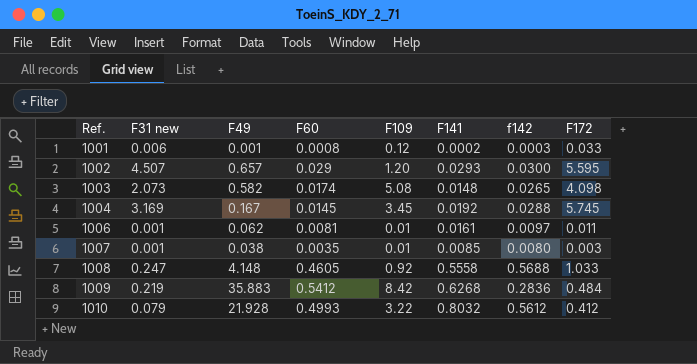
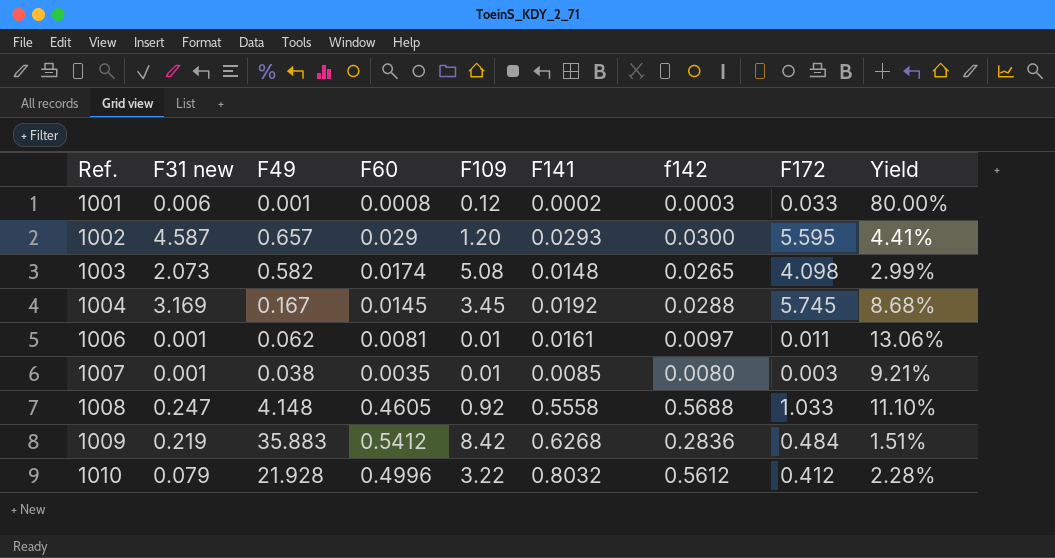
column Yield | formula: none -> [F60] / [F49]
1002 | F31 new: 4.507 -> 4.587
1010 | F60: 0.4993 -> 0.4996

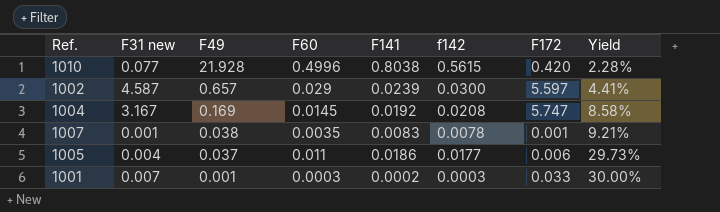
row order: Ref. ascending -> F49 descending
column F109 | position: 5 -> none
row 1003: 2.073 | 0.582 | 0.0174 | 5.08 | 0.0148 | 0.0265 | 4.098 | 2.99% -> none
row 1006: 0.001 | 0.062 | 0.0081 | 0.01 | 0.0161 | 0.0097 | 0.011 | 13.06% -> none
row 1008: 0.247 | 4.148 | 0.4605 | 0.92 | 0.5558 | 0.5688 | 1.033 | 11.10% -> none
row 1009: 0.219 | 35.883 | 0.5412 | 8.42 | 0.6268 | 0.2836 | 0.484 | 1.51% -> none
1010 | F31 new: 0.079 -> 0.077
1010 | F141: 0.8032 -> 0.8038
1010 | f142: 0.5612 -> 0.5615
1010 | F172: 0.412 -> 0.420
1002 | F141: 0.0293 -> 0.0239
1002 | F172: 5.595 -> 5.597
1004 | F31 new: 3.169 -> 3.167
1004 | F49: 0.167 -> 0.169
1004 | f142: 0.0288 -> 0.0208
1004 | F172: 5.745 -> 5.747
1004 | Yield: 8.68% -> 8.58%
1007 | F141: 0.0085 -> 0.0083
1007 | f142: 0.0080 -> 0.0078
1007 | F172: 0.003 -> 0.001
row 1005: none -> 0.004 | 0.037 | 0.011 | 0.0186 | 0.0177 | 0.006 | 29.73%
1001 | F31 new: 0.006 -> 0.007
1001 | F60: 0.0008 -> 0.0003
1001 | Yield: 80.00% -> 30.00%

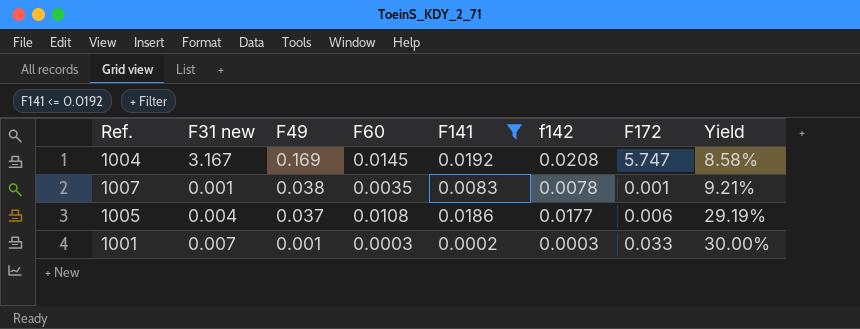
filter: none -> F141 <= 0.0192
1005 | F60: 0.011 -> 0.0108
1005 | Yield: 29.73% -> 29.19%

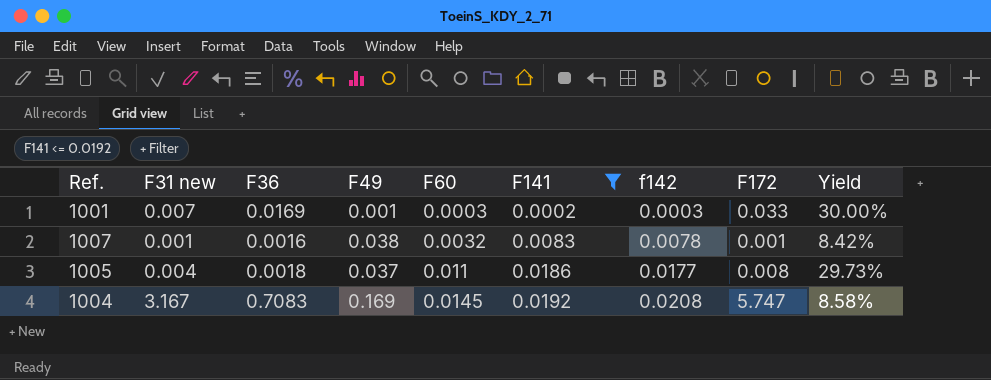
row order: F49 descending -> F60 ascending
column F36 | position: none -> 3
1007 | F60: 0.0035 -> 0.0032
1007 | Yield: 9.21% -> 8.42%
1005 | F60: 0.0108 -> 0.011
1005 | F172: 0.006 -> 0.008
1005 | Yield: 29.19% -> 29.73%

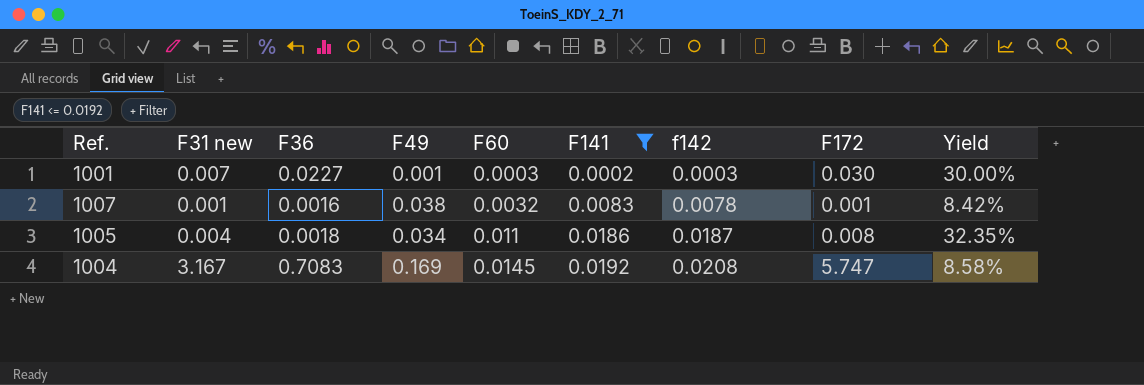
1001 | F36: 0.0169 -> 0.0227
1001 | F172: 0.033 -> 0.030
1005 | F49: 0.037 -> 0.034
1005 | f142: 0.0177 -> 0.0187
1005 | Yield: 29.73% -> 32.35%

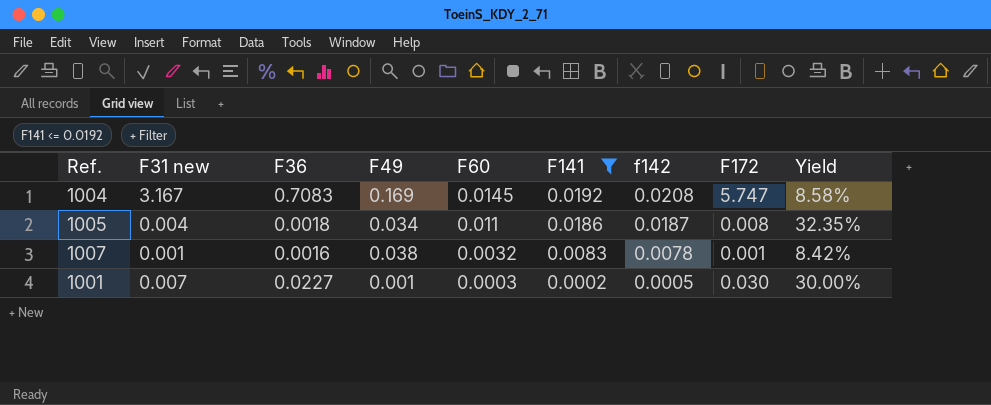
row order: F60 ascending -> F60 descending
1001 | f142: 0.0003 -> 0.0005

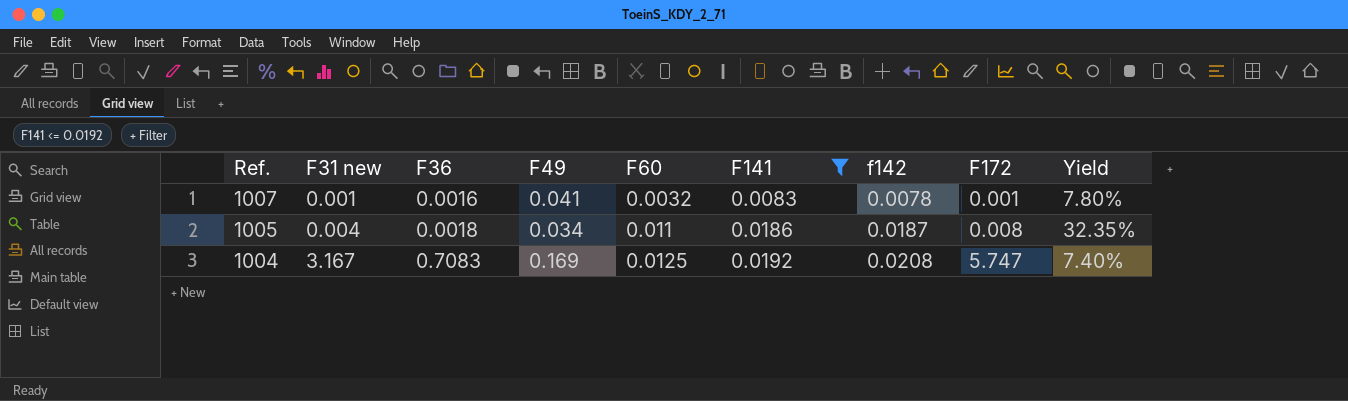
row order: F60 descending -> Ref. descending
row 1001: 0.007 | 0.0227 | 0.001 | 0.0003 | 0.0002 | 0.0005 | 0.030 | 30.00% -> none
1007 | F49: 0.038 -> 0.041
1007 | Yield: 8.42% -> 7.80%
1004 | F60: 0.0145 -> 0.0125
1004 | Yield: 8.58% -> 7.40%

